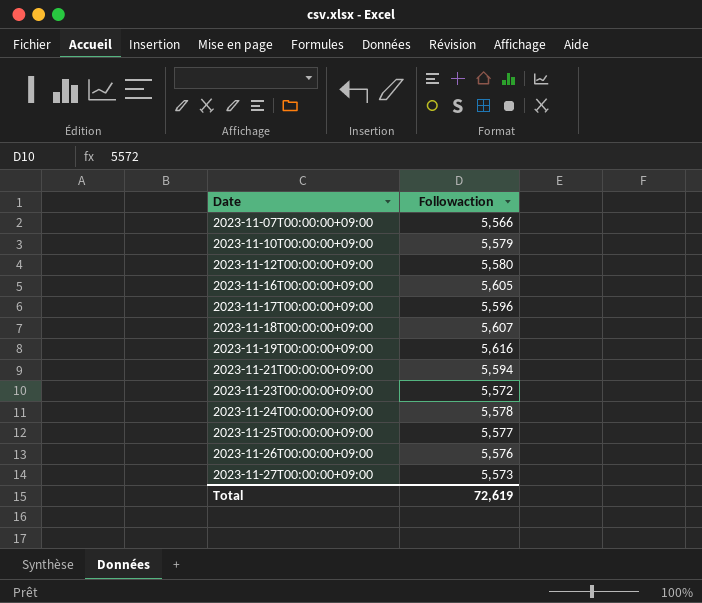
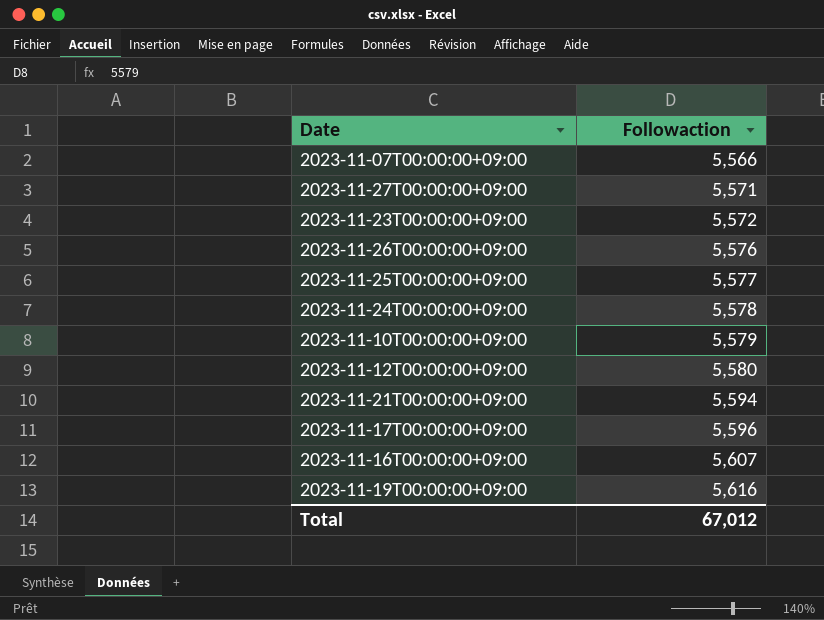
row order: Date ascending -> Followaction ascending
row 2023-11-18T00:00:00+09:00: 5,607 -> none
2023-11-27T00:00:00+09:00 | Followaction: 5,573 -> 5,571
2023-11-16T00:00:00+09:00 | Followaction: 5,605 -> 5,607
Total | Followaction: 72,619 -> 67,012

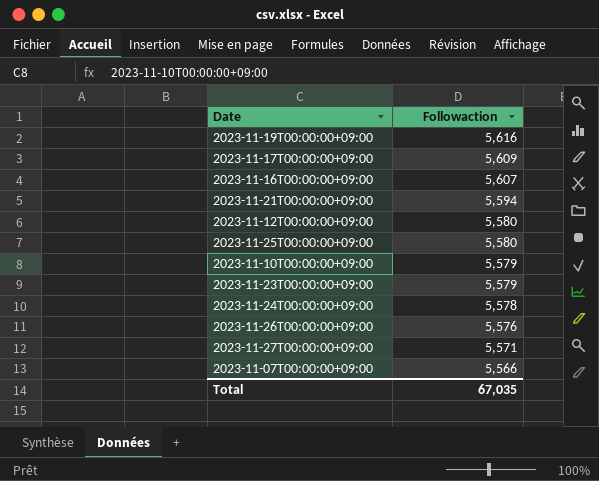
row order: Followaction ascending -> Followaction descending
2023-11-17T00:00:00+09:00 | Followaction: 5,596 -> 5,609
2023-11-25T00:00:00+09:00 | Followaction: 5,577 -> 5,580
2023-11-23T00:00:00+09:00 | Followaction: 5,572 -> 5,579
Total | Followaction: 67,012 -> 67,035

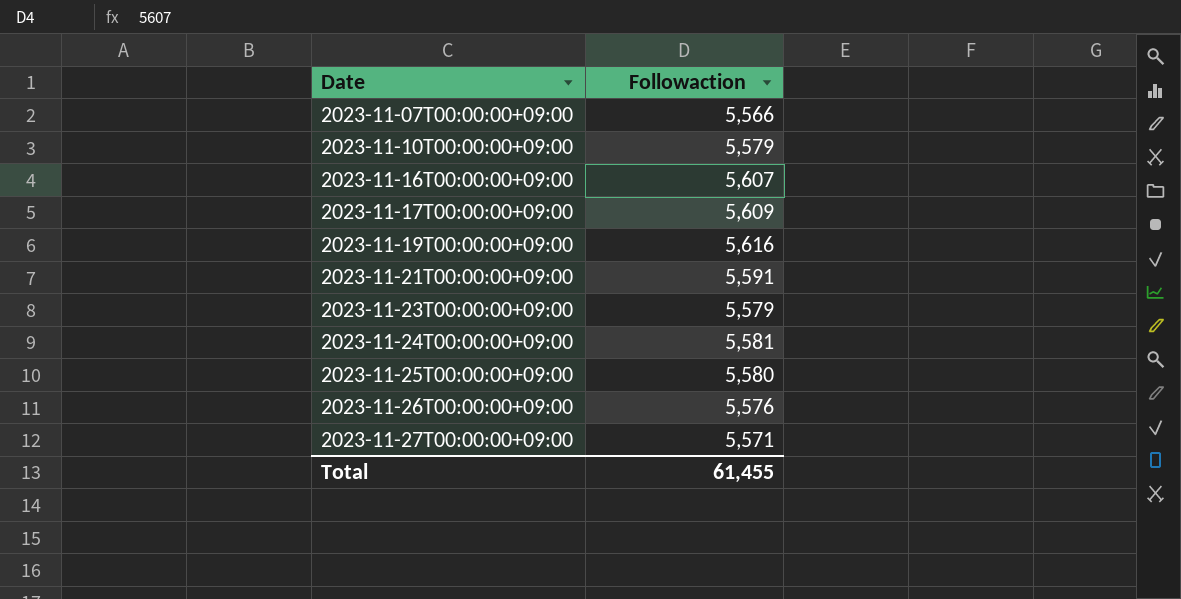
row order: Followaction descending -> Date ascending
row 2023-11-12T00:00:00+09:00: 5,580 -> none
2023-11-21T00:00:00+09:00 | Followaction: 5,594 -> 5,591
2023-11-24T00:00:00+09:00 | Followaction: 5,578 -> 5,581
Total | Followaction: 67,035 -> 61,455

